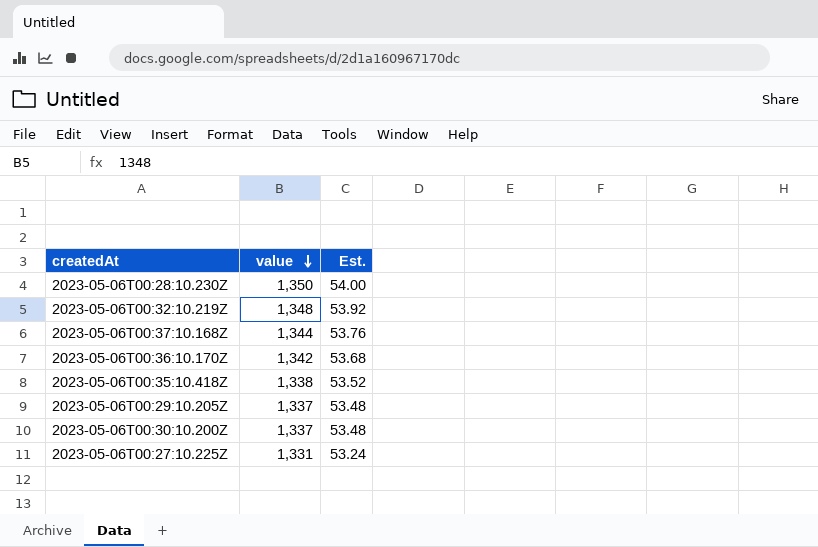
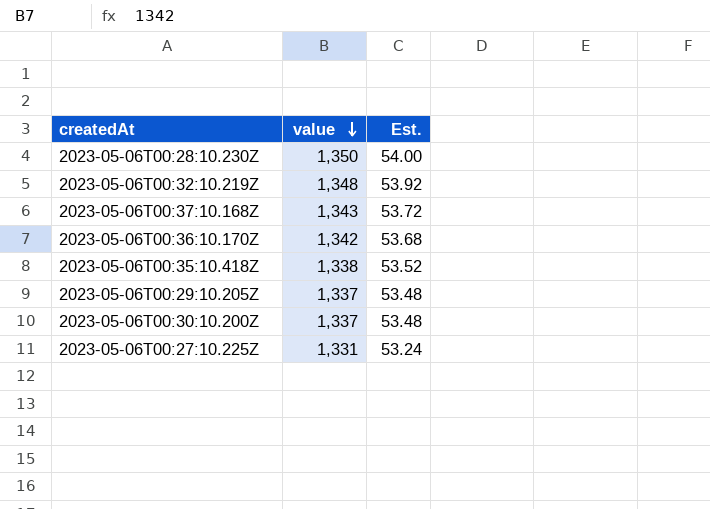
2023-05-06T00:37:10.168Z | value: 1,344 -> 1,343
2023-05-06T00:37:10.168Z | Est.: 53.76 -> 53.72

